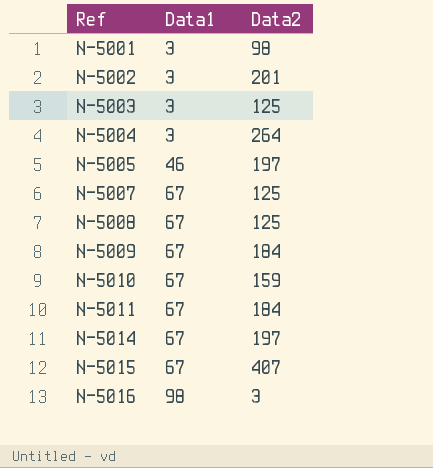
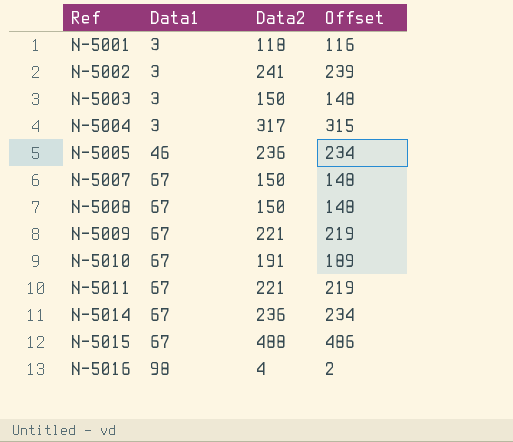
column Offset | formula: none -> [Data2] - 2
N-5001 | Data2: 98 -> 118
N-5002 | Data2: 201 -> 241
N-5003 | Data2: 125 -> 150
N-5004 | Data2: 264 -> 317
N-5005 | Data2: 197 -> 236
N-5007 | Data2: 125 -> 150
N-5008 | Data2: 125 -> 150
N-5009 | Data2: 184 -> 221
N-5010 | Data2: 159 -> 191
N-5011 | Data2: 184 -> 221
N-5014 | Data2: 197 -> 236
N-5015 | Data2: 407 -> 488
N-5016 | Data2: 3 -> 4

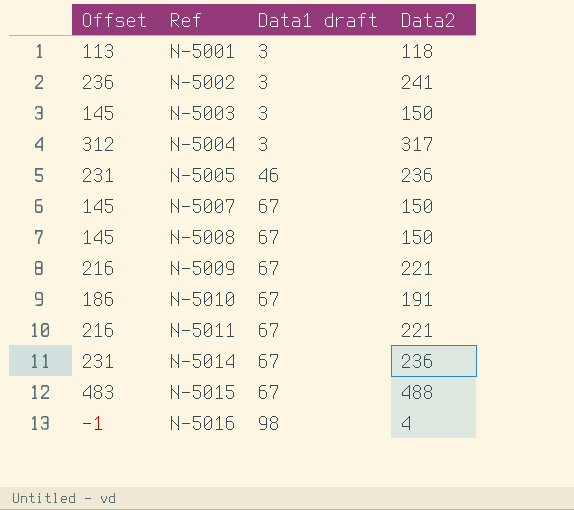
column Offset | formula: [Data2] - 2 -> [Data2] - 5
column Offset | position: 4 -> 1
column name: Data1 -> Data1 draft

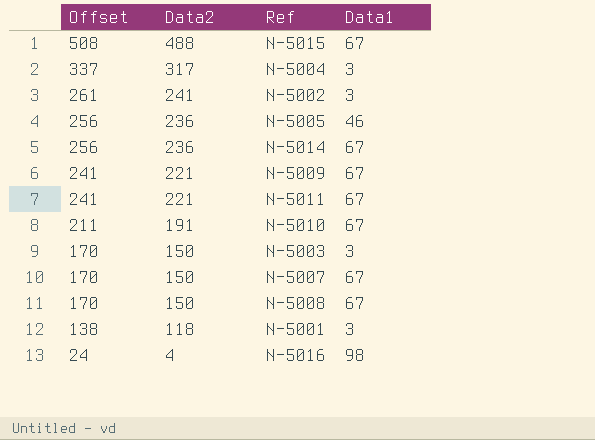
row order: Ref ascending -> Offset descending
column Offset | formula: [Data2] - 5 -> [Data2] + 20
column Data2 | position: 4 -> 2
column name: Data1 draft -> Data1

